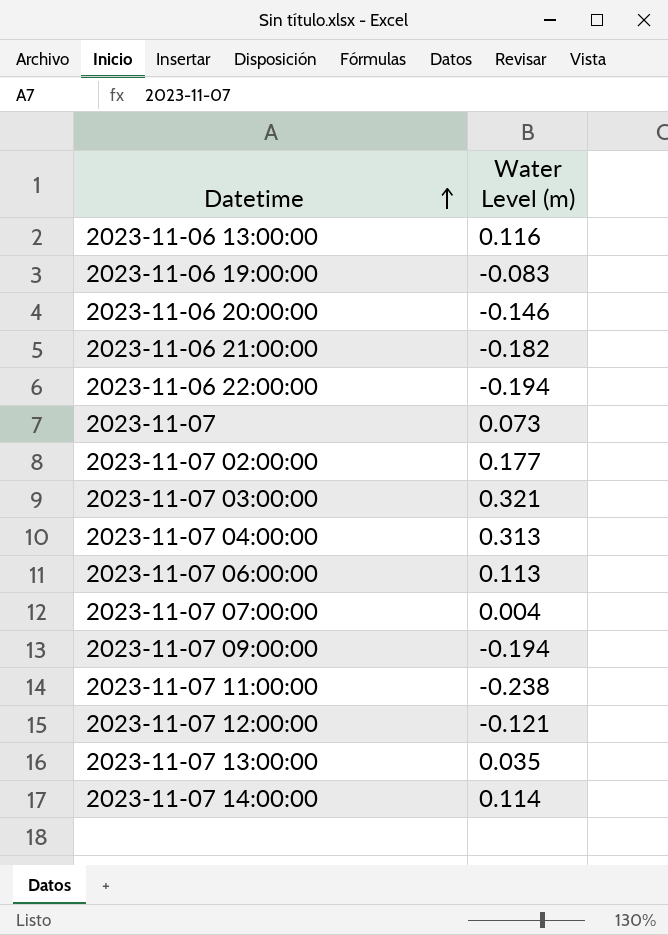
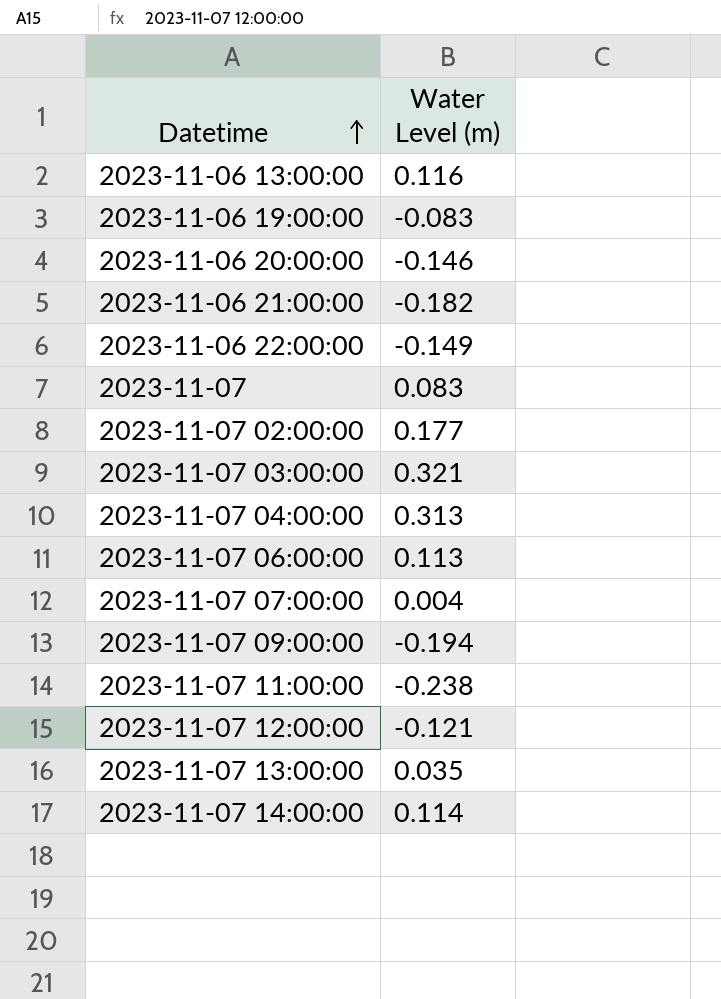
2023-11-06 22:00:00 | Water Level (m): -0.194 -> -0.149
2023-11-07 | Water Level (m): 0.073 -> 0.083

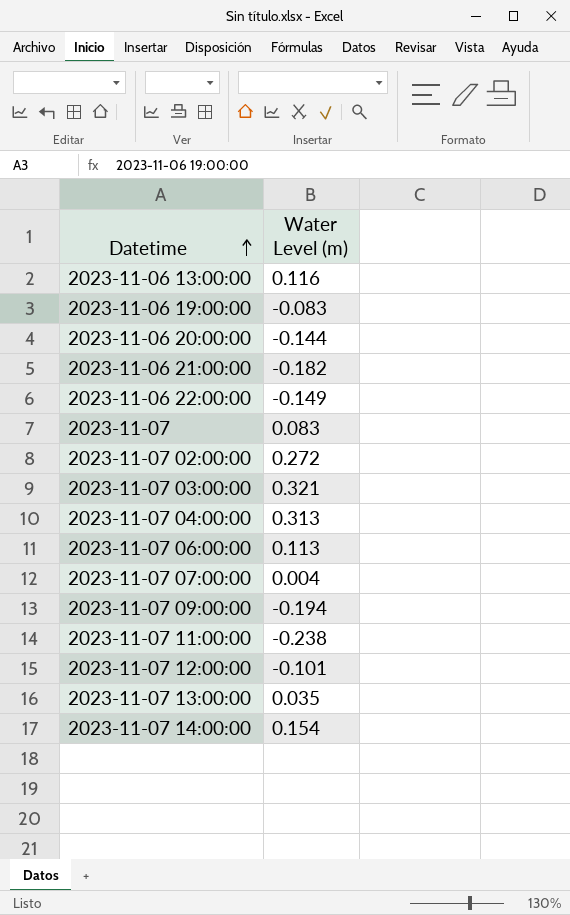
2023-11-06 20:00:00 | Water Level (m): -0.146 -> -0.144
2023-11-07 02:00:00 | Water Level (m): 0.177 -> 0.272
2023-11-07 12:00:00 | Water Level (m): -0.121 -> -0.101
2023-11-07 14:00:00 | Water Level (m): 0.114 -> 0.154

